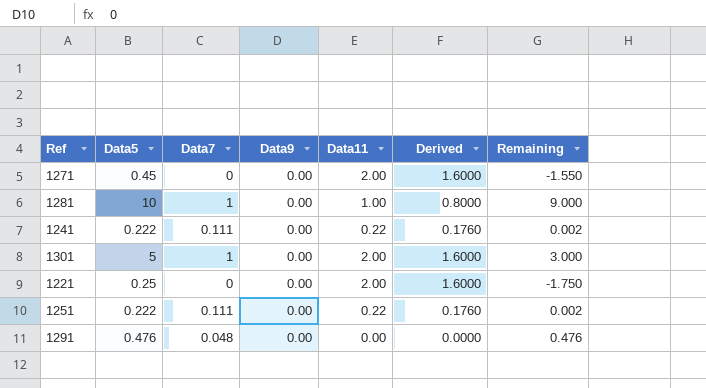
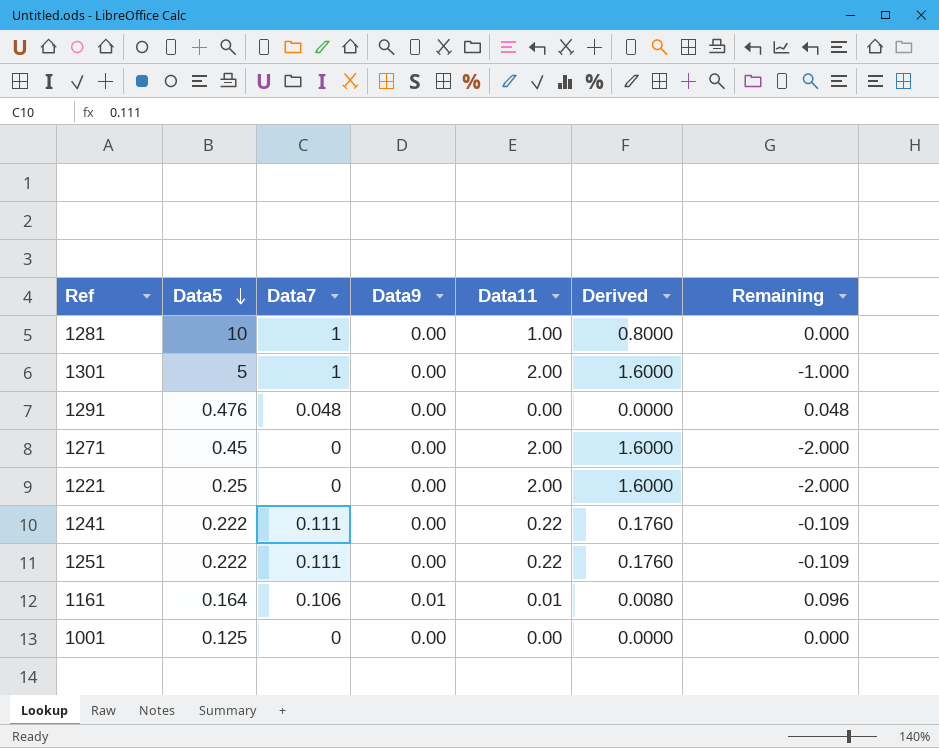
row order: none -> Data5 descending
column Remaining | formula: [Data5] - [Data11] -> [Data7] - [Data11]
row 1161: none -> 0.164 | 0.106 | 0.01 | 0.01 | 0.0080 | 0.096
row 1001: none -> 0.125 | 0 | 0.00 | 0.00 | 0.0000 | 0.000

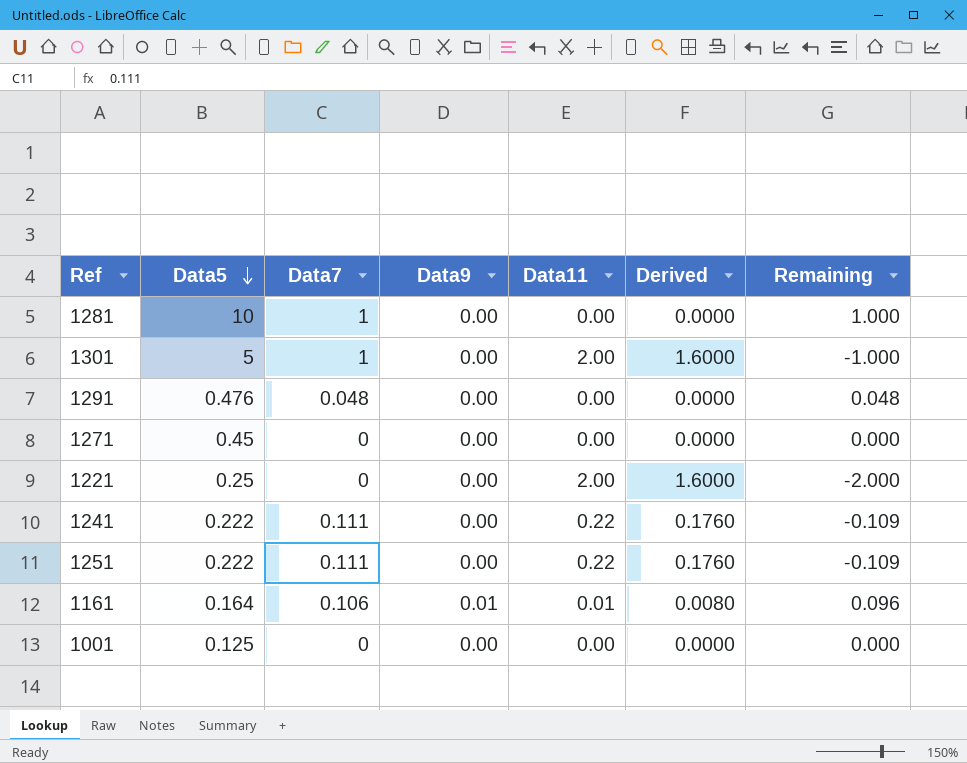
1281 | Data11: 1.00 -> 0.00
1281 | Derived: 0.8000 -> 0.0000
1281 | Remaining: 0.000 -> 1.000
1271 | Data11: 2.00 -> 0.00
1271 | Derived: 1.6000 -> 0.0000
1271 | Remaining: -2.000 -> 0.000

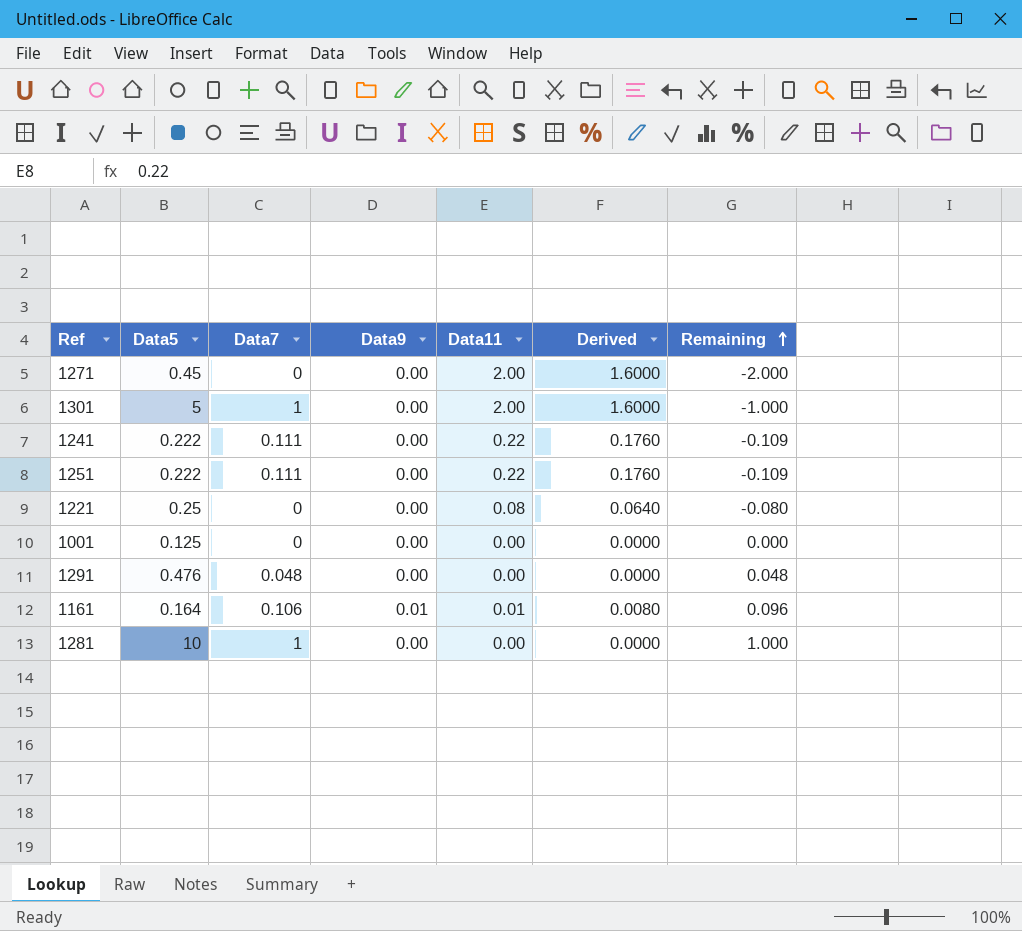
row order: Data5 descending -> Remaining ascending
1271 | Data11: 0.00 -> 2.00
1271 | Derived: 0.0000 -> 1.6000
1271 | Remaining: 0.000 -> -2.000
1221 | Data11: 2.00 -> 0.08
1221 | Derived: 1.6000 -> 0.0640
1221 | Remaining: -2.000 -> -0.080

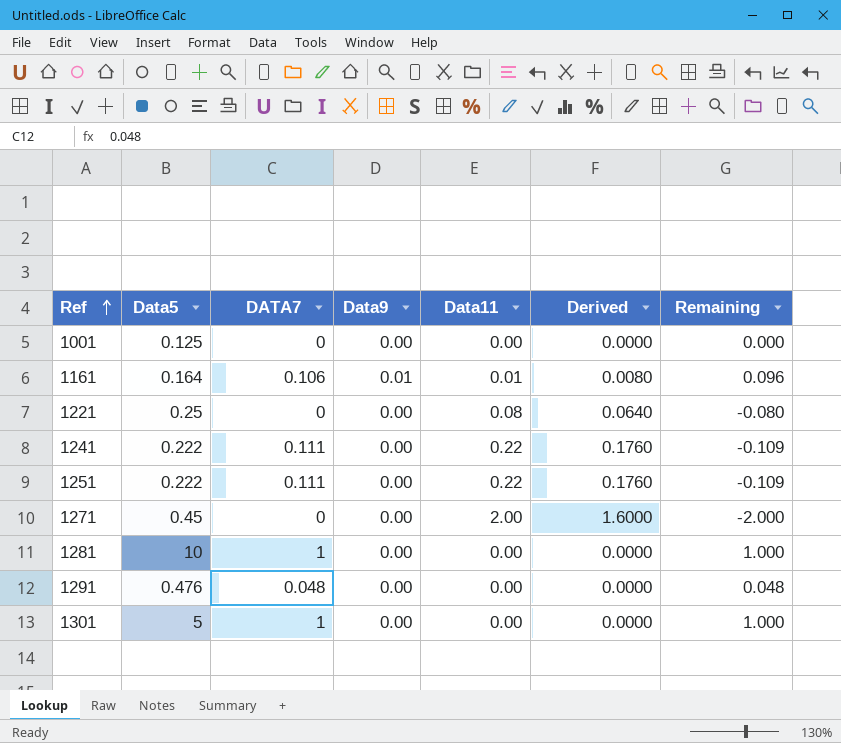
row order: Remaining ascending -> Ref ascending
column name: Data7 -> DATA7
1301 | Data11: 2.00 -> 0.00
1301 | Derived: 1.6000 -> 0.0000
1301 | Remaining: -1.000 -> 1.000

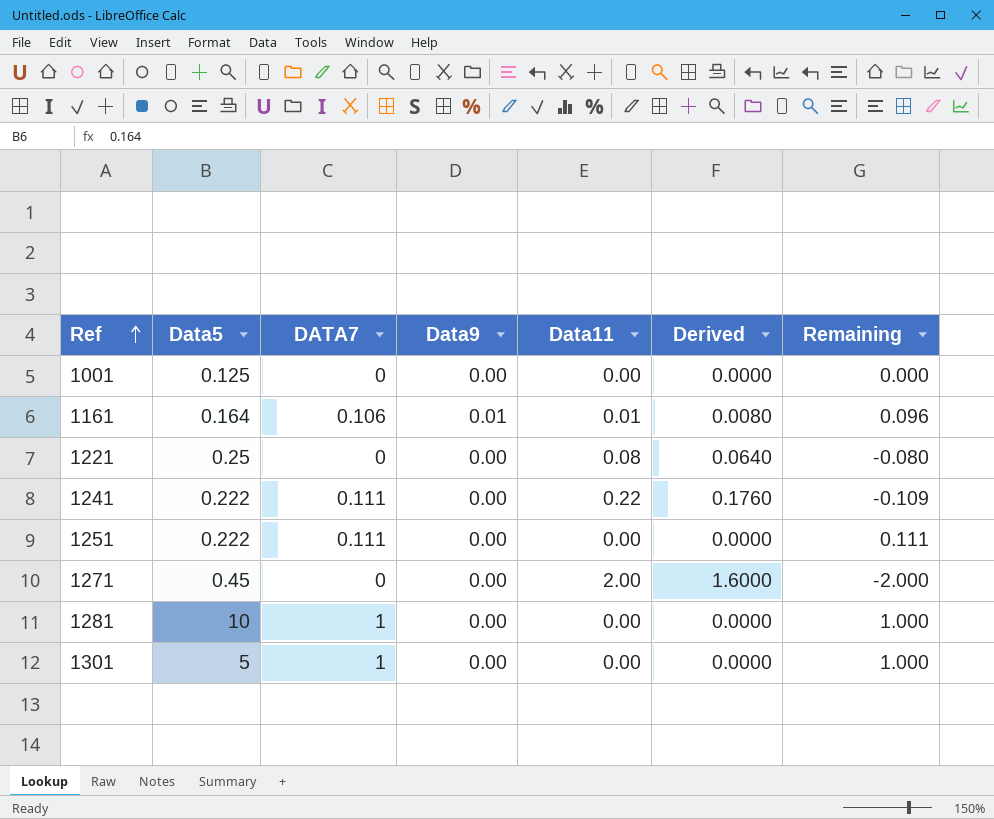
row 1291: 0.476 | 0.048 | 0.00 | 0.00 | 0.0000 | 0.048 -> none
1251 | Data11: 0.22 -> 0.00
1251 | Derived: 0.1760 -> 0.0000
1251 | Remaining: -0.109 -> 0.111

